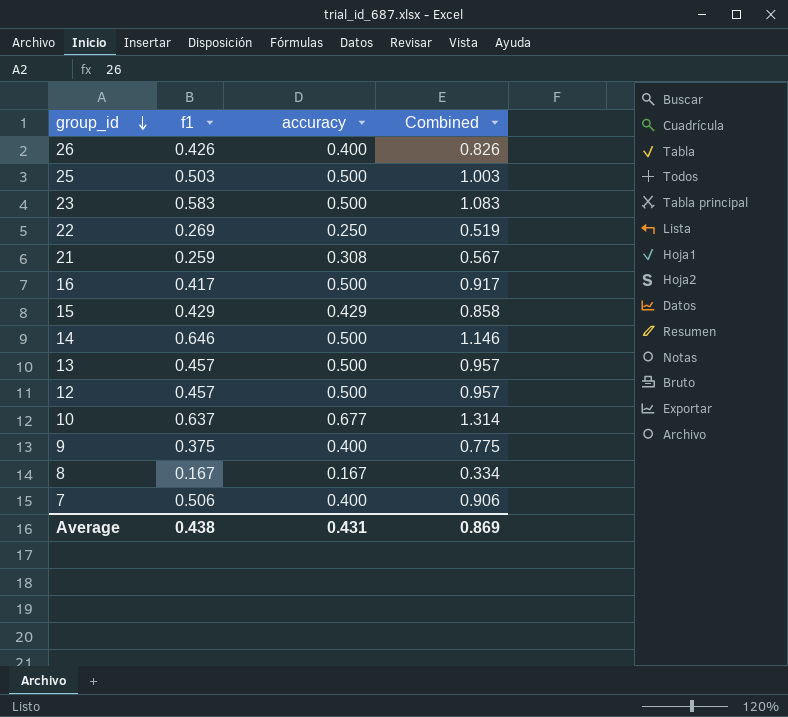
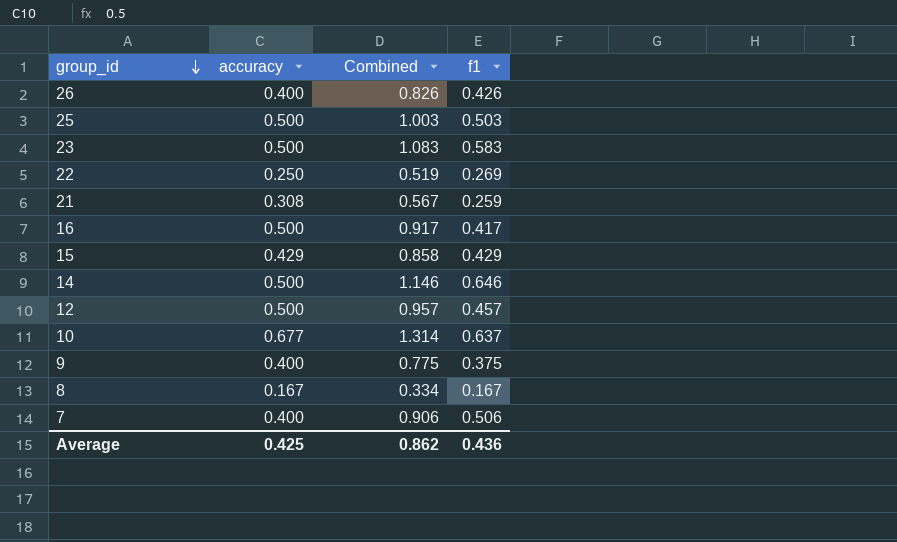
column f1 | position: 2 -> 4
row 13: 0.457 | 0.500 | 0.957 -> none
Average | accuracy: 0.431 -> 0.425
Average | Combined: 0.869 -> 0.862
Average | f1: 0.438 -> 0.436

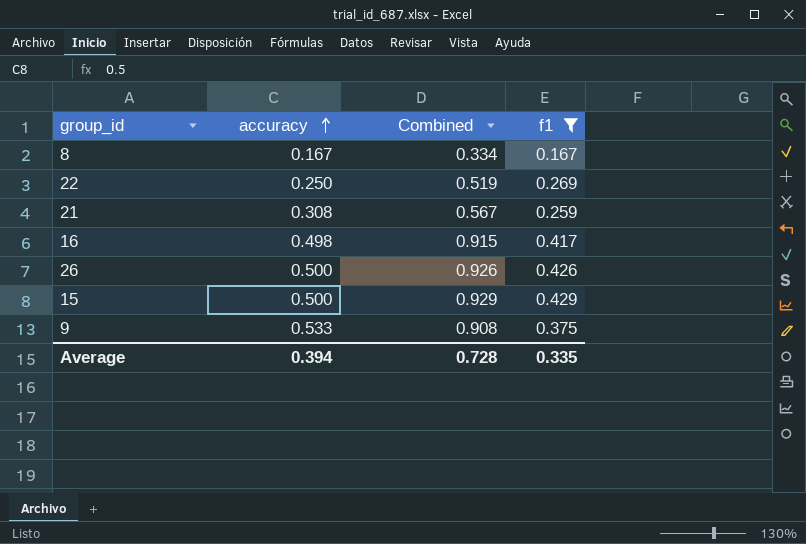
filter: none -> f1 <= 0.429
row order: group_id descending -> accuracy ascending
16 | accuracy: 0.500 -> 0.498
16 | Combined: 0.917 -> 0.915
26 | accuracy: 0.400 -> 0.500
26 | Combined: 0.826 -> 0.926
15 | accuracy: 0.429 -> 0.500
15 | Combined: 0.858 -> 0.929
9 | accuracy: 0.400 -> 0.533
9 | Combined: 0.775 -> 0.908
Average | accuracy: 0.425 -> 0.394
Average | Combined: 0.862 -> 0.728
Average | f1: 0.436 -> 0.335

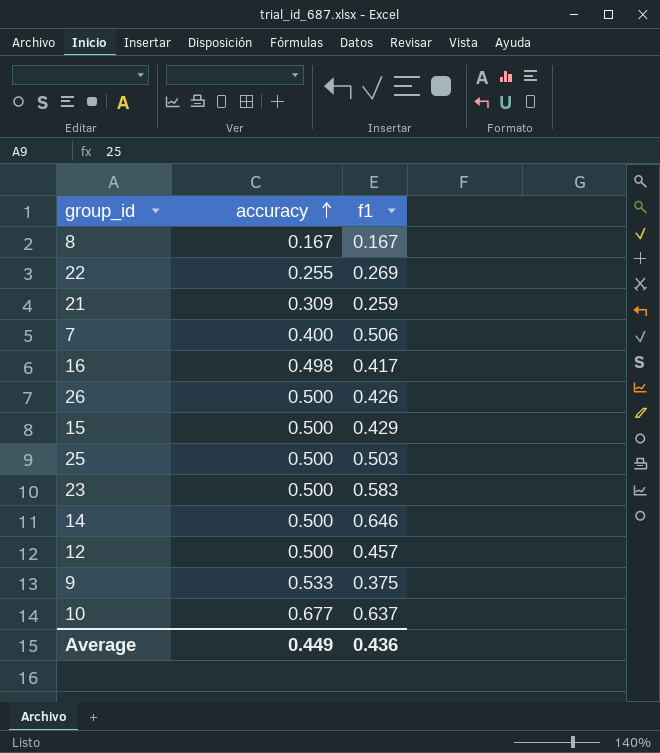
filter: f1 <= 0.429 -> none
column Combined | formula: [accuracy] + [f1] -> none
22 | accuracy: 0.250 -> 0.255
21 | accuracy: 0.308 -> 0.309
Average | accuracy: 0.394 -> 0.449
Average | f1: 0.335 -> 0.436

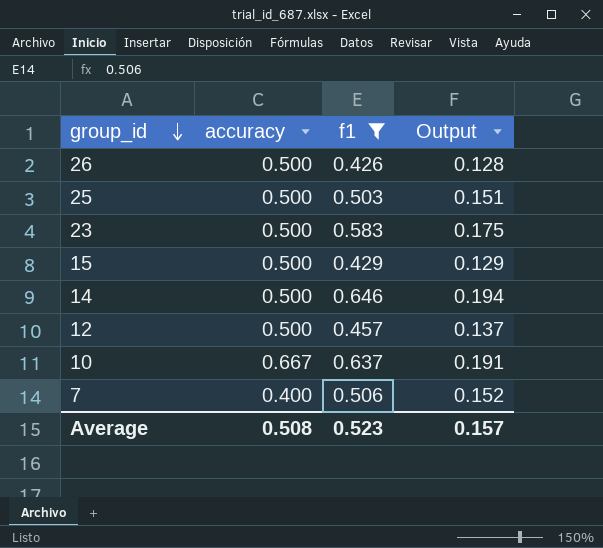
filter: none -> f1 >= 0.426
row order: accuracy ascending -> group_id descending
column Output | formula: none -> [f1] * 0.3
10 | accuracy: 0.677 -> 0.667
Average | accuracy: 0.449 -> 0.508
Average | f1: 0.436 -> 0.523

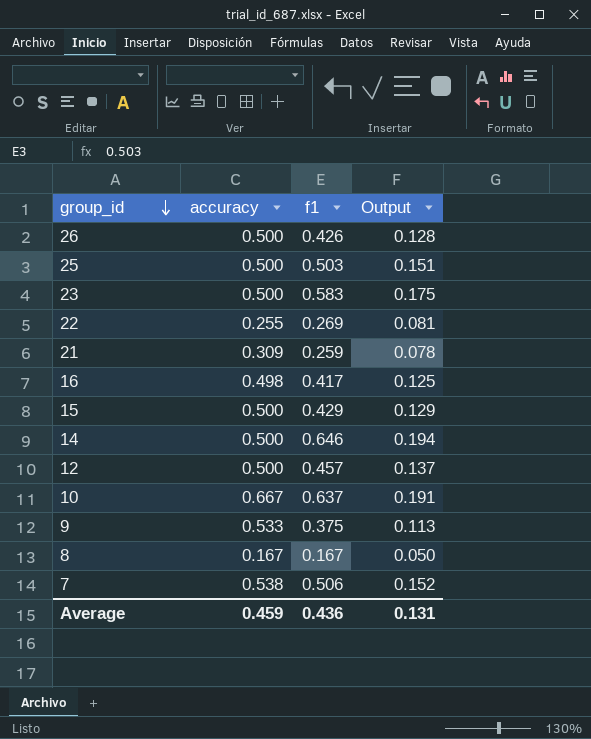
filter: f1 >= 0.426 -> none
7 | accuracy: 0.400 -> 0.538
Average | accuracy: 0.508 -> 0.459
Average | f1: 0.523 -> 0.436
Average | Output: 0.157 -> 0.131

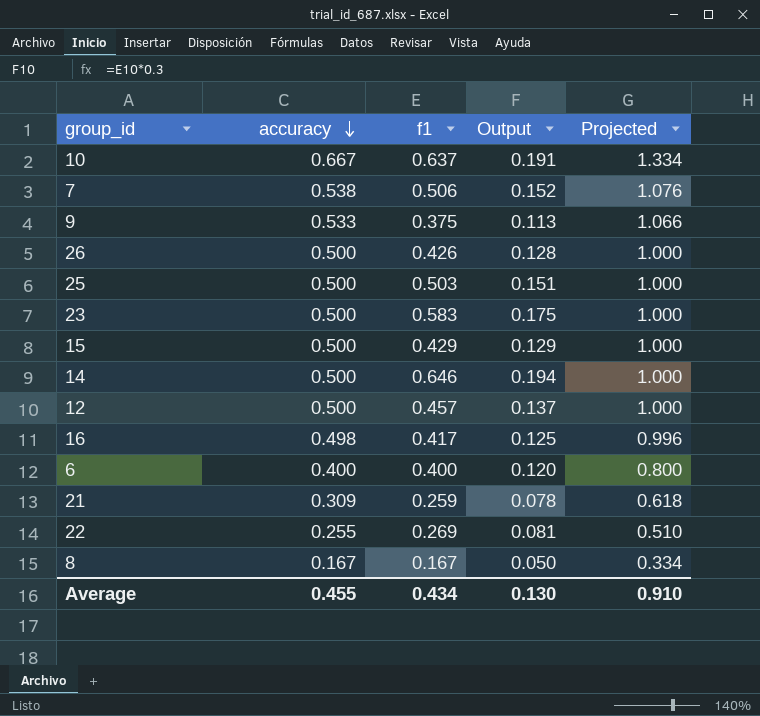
row order: group_id descending -> accuracy descending
column Projected | formula: none -> [accuracy] * 2
row 6: none -> 0.400 | 0.400 | 0.120 | 0.800
Average | accuracy: 0.459 -> 0.455
Average | f1: 0.436 -> 0.434
Average | Output: 0.131 -> 0.130

